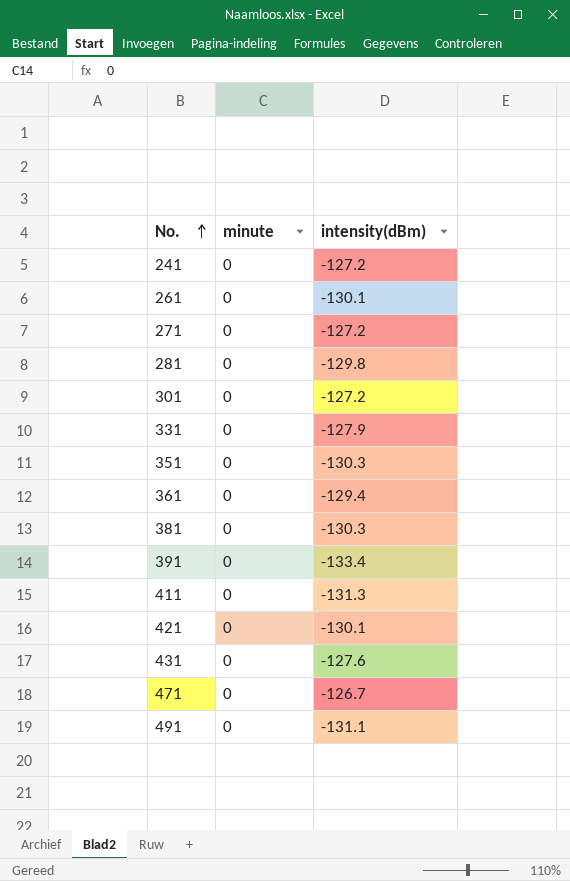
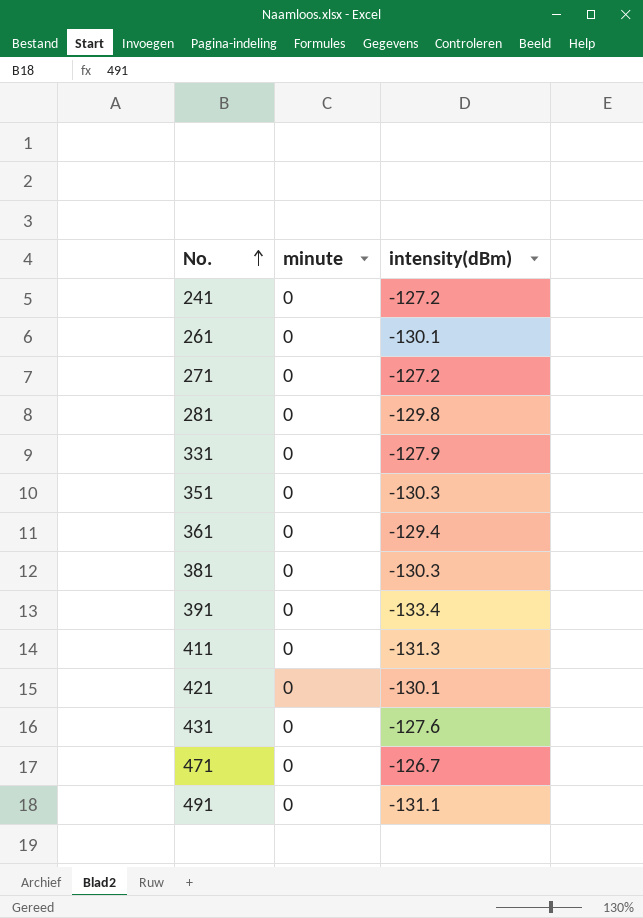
row 301: 0 | -127.2 -> none

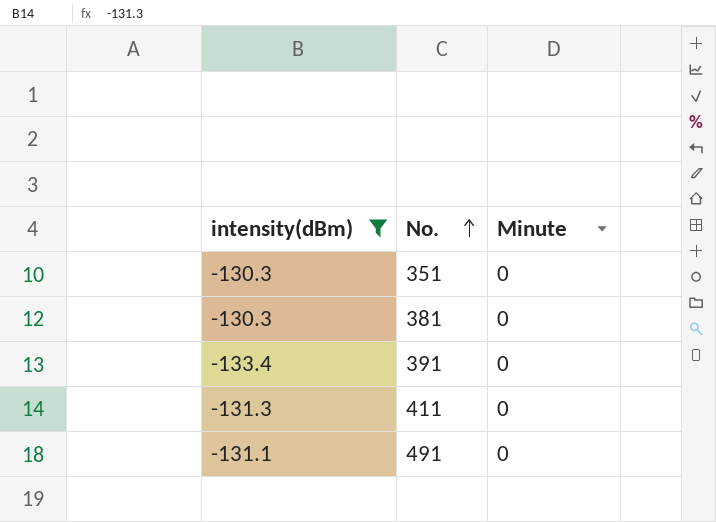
filter: none -> intensity(dBm) <= -130.3
column intensity(dBm) | position: 3 -> 1
column name: minute -> Minute

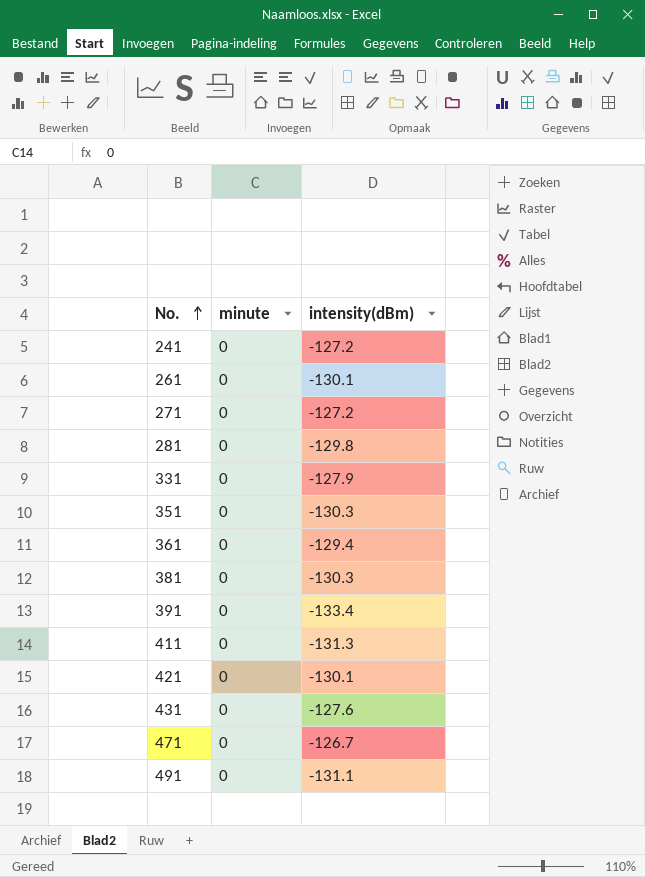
filter: intensity(dBm) <= -130.3 -> none
column name: Minute -> minute
column intensity(dBm) | position: 1 -> 3

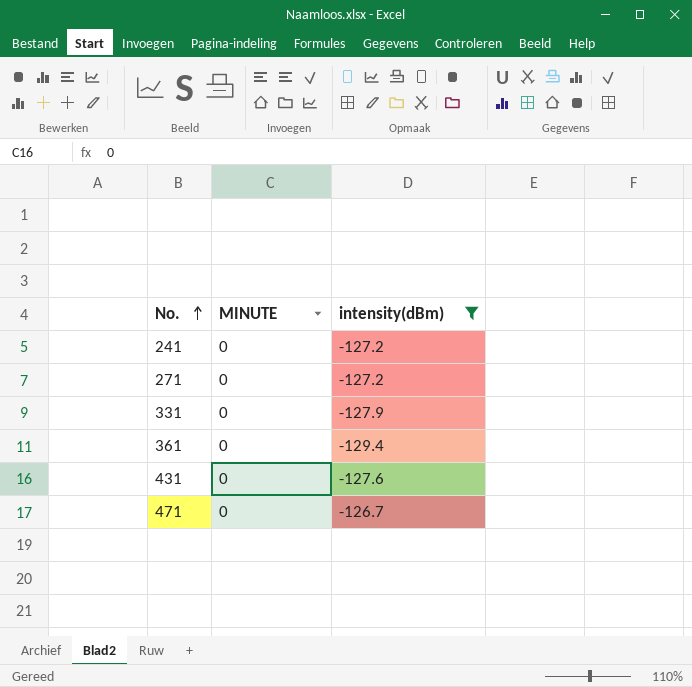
filter: none -> intensity(dBm) >= -129.4
column name: minute -> MINUTE

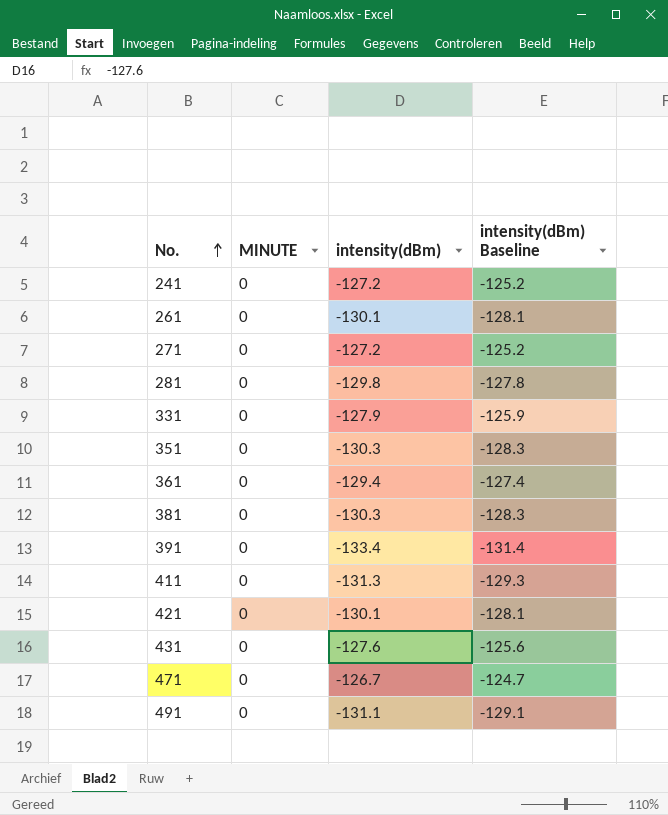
filter: intensity(dBm) >= -129.4 -> none
column intensity(dBm) Baseline | formula: none -> [intensity(dBm)] + 2

